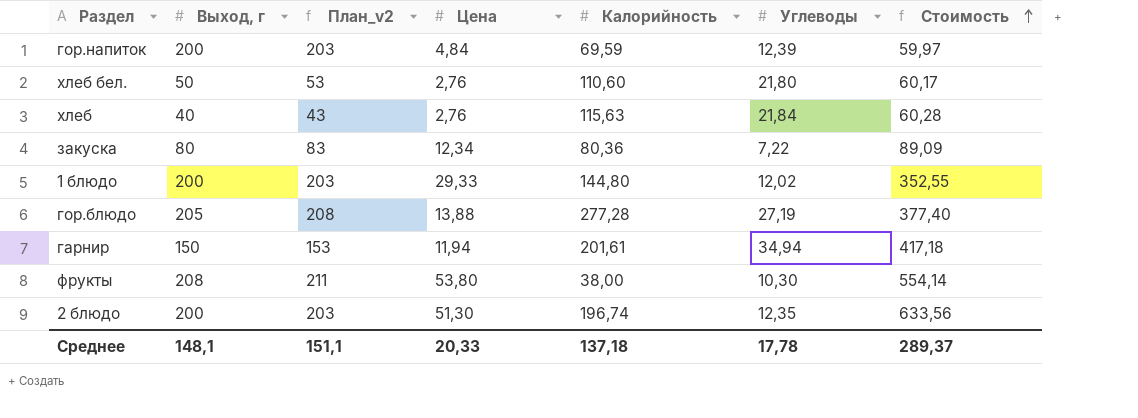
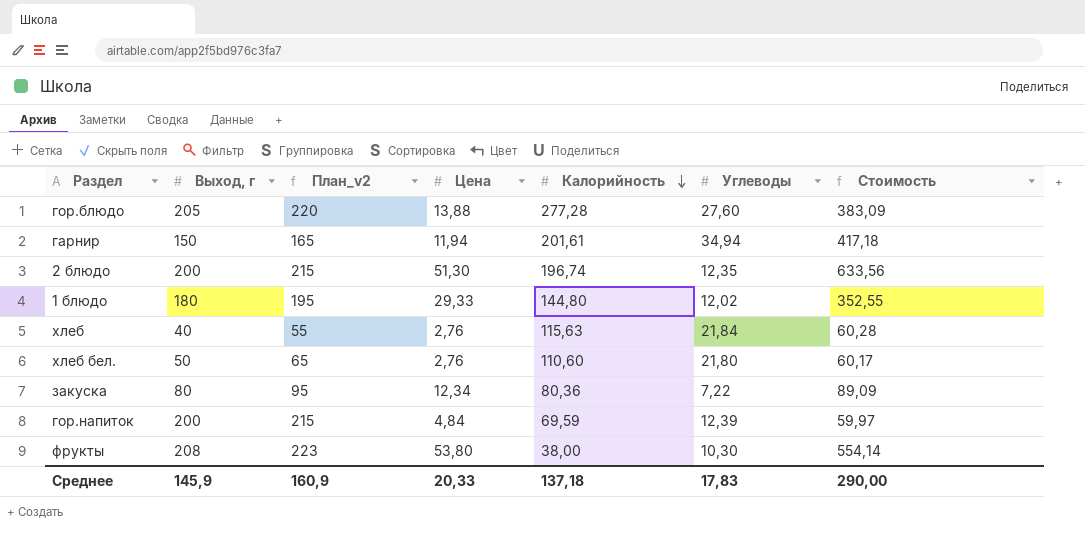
row order: Стоимость ascending -> Калорийность descending
column План_v2 | formula: [Выход, г] + 3 -> [Выход, г] + 15
гор.блюдо | Углеводы: 27,19 -> 27,60
гор.блюдо | Стоимость: 377,40 -> 383,09
1 блюдо | Выход, г: 200 -> 180
Среднее | Выход, г: 148,1 -> 145,9
Среднее | План_v2: 151,1 -> 160,9
Среднее | Углеводы: 17,78 -> 17,83
Среднее | Стоимость: 289,37 -> 290,00

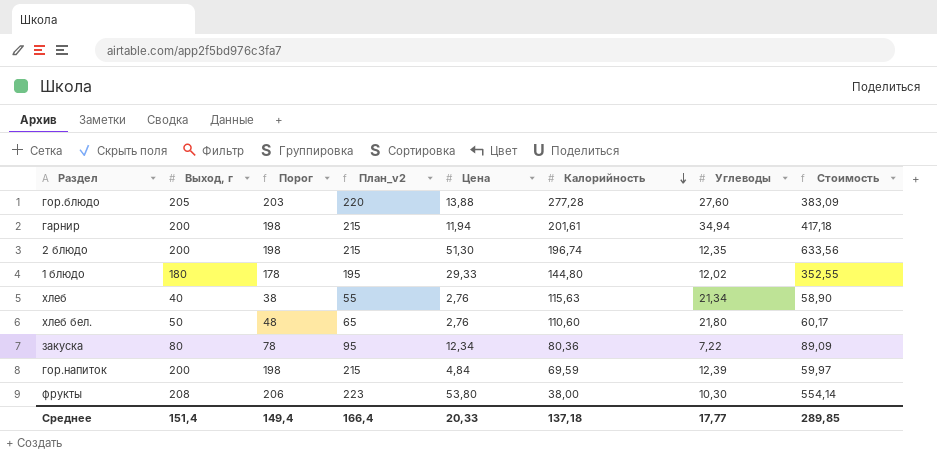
column Порог | formula: none -> [Выход, г] - 2
гарнир | Выход, г: 150 -> 200
гарнир | План_v2: 165 -> 215
хлеб | Углеводы: 21,84 -> 21,34
хлеб | Стоимость: 60,28 -> 58,90
Среднее | Выход, г: 145,9 -> 151,4
Среднее | План_v2: 160,9 -> 166,4
Среднее | Углеводы: 17,83 -> 17,77
Среднее | Стоимость: 290,00 -> 289,85

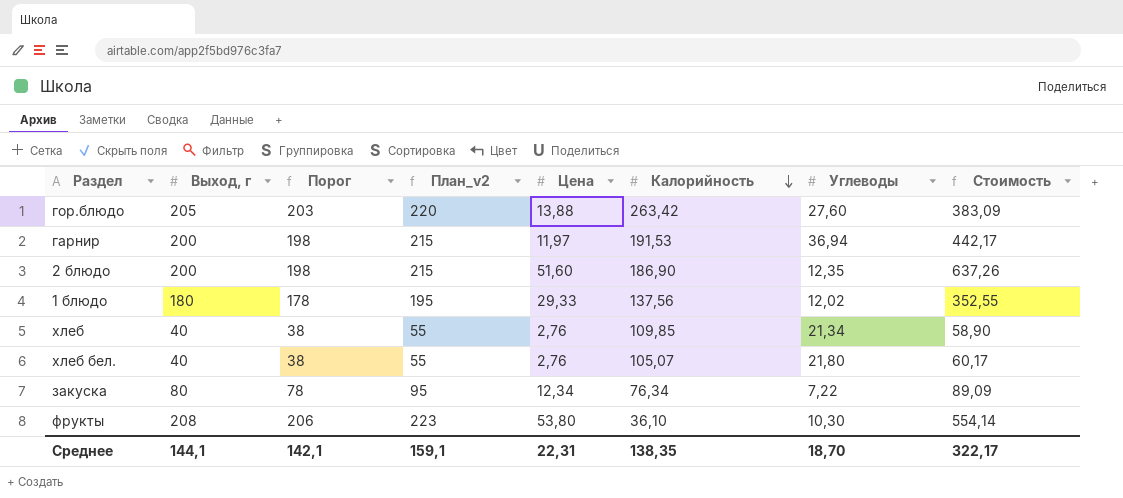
row гор.напиток: 200 | 198 | 215 | 4,84 | 69,59 | 12,39 | 59,97 -> none
гор.блюдо | Калорийность: 277,28 -> 263,42
гарнир | Цена: 11,94 -> 11,97
гарнир | Калорийность: 201,61 -> 191,53
гарнир | Углеводы: 34,94 -> 36,94
гарнир | Стоимость: 417,18 -> 442,17
2 блюдо | Цена: 51,30 -> 51,60
2 блюдо | Калорийность: 196,74 -> 186,90
2 блюдо | Стоимость: 633,56 -> 637,26
1 блюдо | Калорийность: 144,80 -> 137,56
хлеб | Калорийность: 115,63 -> 109,85
хлеб бел. | Выход, г: 50 -> 40
хлеб бел. | Порог: 48 -> 38
хлеб бел. | План_v2: 65 -> 55
хлеб бел. | Калорийность: 110,60 -> 105,07
закуска | Калорийность: 80,36 -> 76,34
фрукты | Калорийность: 38,00 -> 36,10
Среднее | Выход, г: 151,4 -> 144,1
Среднее | Порог: 149,4 -> 142,1
Среднее | План_v2: 166,4 -> 159,1
Среднее | Цена: 20,33 -> 22,31
Среднее | Калорийность: 137,18 -> 138,35
Среднее | Углеводы: 17,77 -> 18,70
Среднее | Стоимость: 289,85 -> 322,17

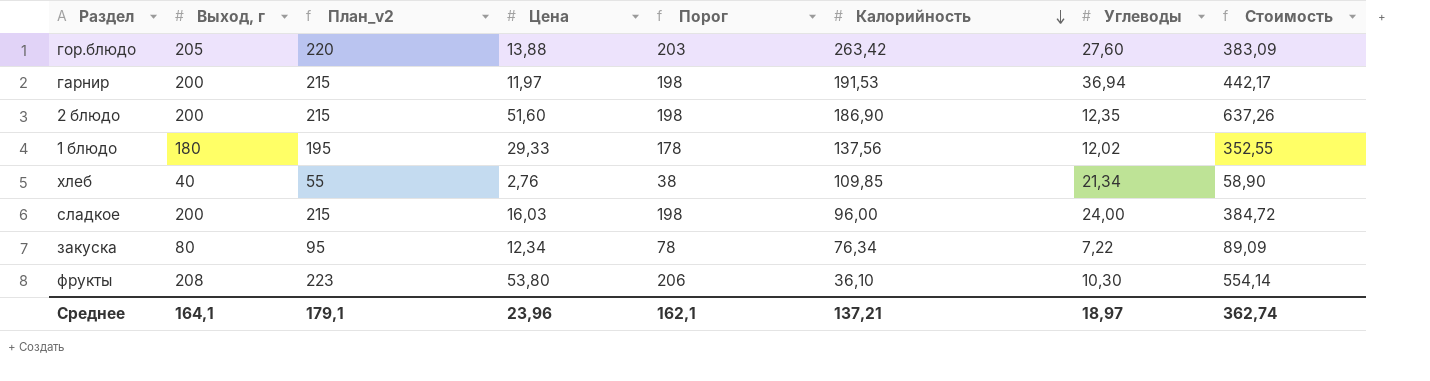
column Порог | position: 3 -> 5
row хлеб бел.: 40 | 38 | 55 | 2,76 | 105,07 | 21,80 | 60,17 -> none
row сладкое: none -> 200 | 215 | 16,03 | 198 | 96,00 | 24,00 | 384,72
Среднее | Выход, г: 144,1 -> 164,1
Среднее | План_v2: 159,1 -> 179,1
Среднее | Цена: 22,31 -> 23,96
Среднее | Порог: 142,1 -> 162,1
Среднее | Калорийность: 138,35 -> 137,21
Среднее | Углеводы: 18,70 -> 18,97
Среднее | Стоимость: 322,17 -> 362,74

